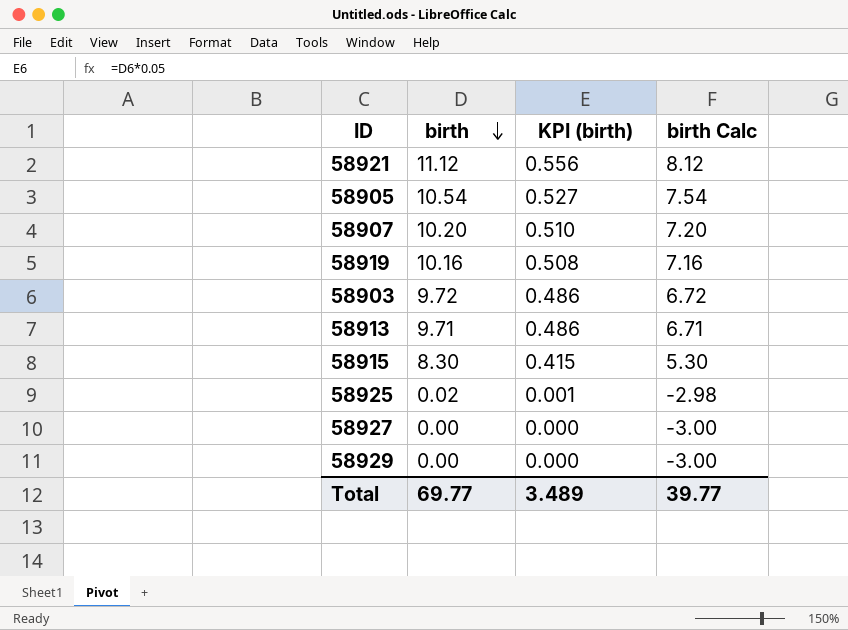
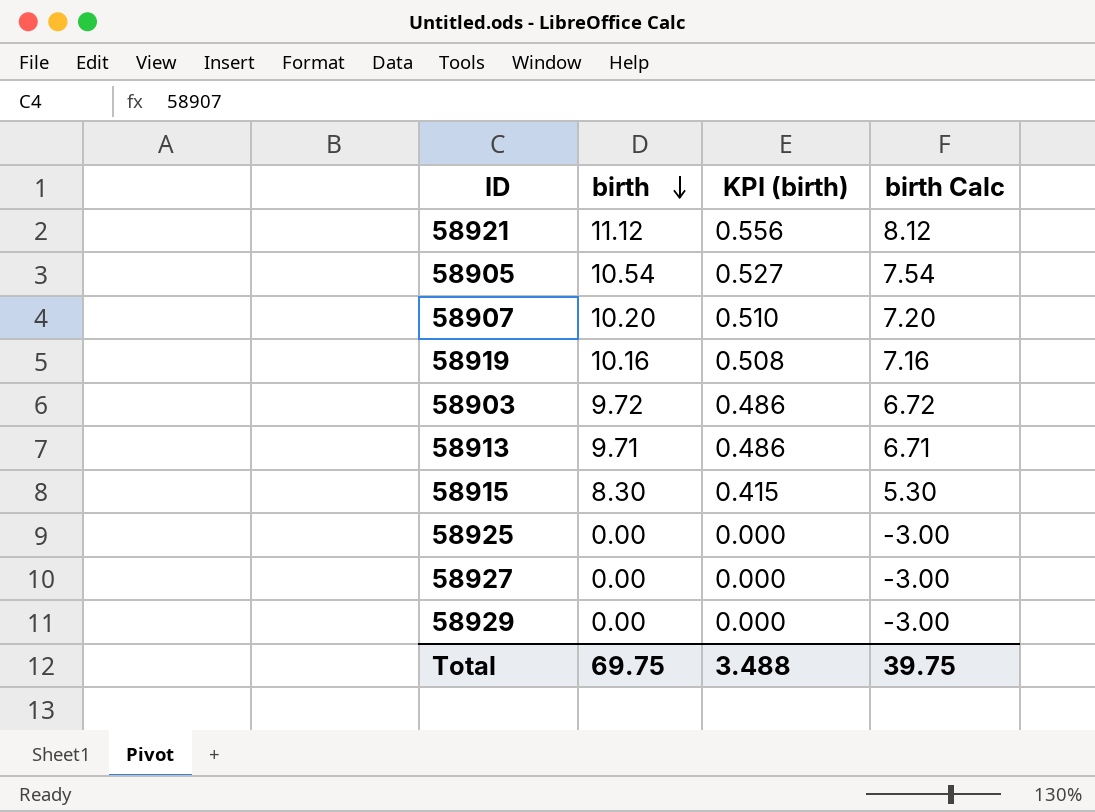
58925 | birth: 0.02 -> 0.00
58925 | KPI (birth): 0.001 -> 0.000
58925 | birth Calc: -2.98 -> -3.00
Total | birth: 69.77 -> 69.75
Total | KPI (birth): 3.489 -> 3.488
Total | birth Calc: 39.77 -> 39.75

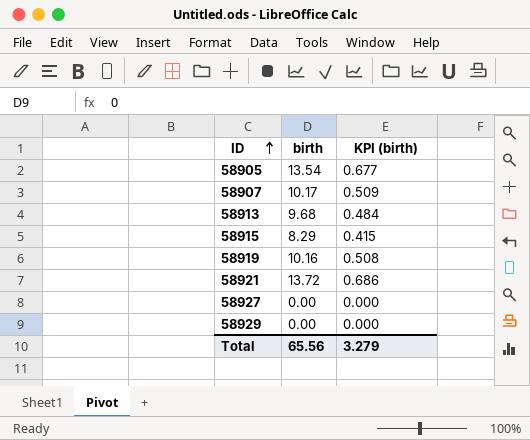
row order: birth descending -> ID ascending
column birth Calc | formula: [birth] - 3 -> none
row 58903: 9.72 | 0.486 | 6.72 -> none
row 58925: 0.00 | 0.000 | -3.00 -> none
58905 | birth: 10.54 -> 13.54
58905 | KPI (birth): 0.527 -> 0.677
58907 | birth: 10.20 -> 10.17
58907 | KPI (birth): 0.510 -> 0.509
58913 | birth: 9.71 -> 9.68
58913 | KPI (birth): 0.486 -> 0.484
58915 | birth: 8.30 -> 8.29
58921 | birth: 11.12 -> 13.72
58921 | KPI (birth): 0.556 -> 0.686
Total | birth: 69.75 -> 65.56
Total | KPI (birth): 3.488 -> 3.279

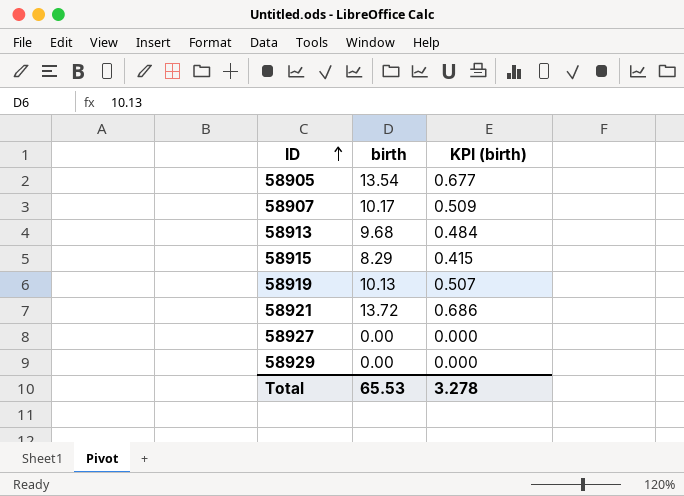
58919 | birth: 10.16 -> 10.13
58919 | KPI (birth): 0.508 -> 0.507
Total | birth: 65.56 -> 65.53
Total | KPI (birth): 3.279 -> 3.278

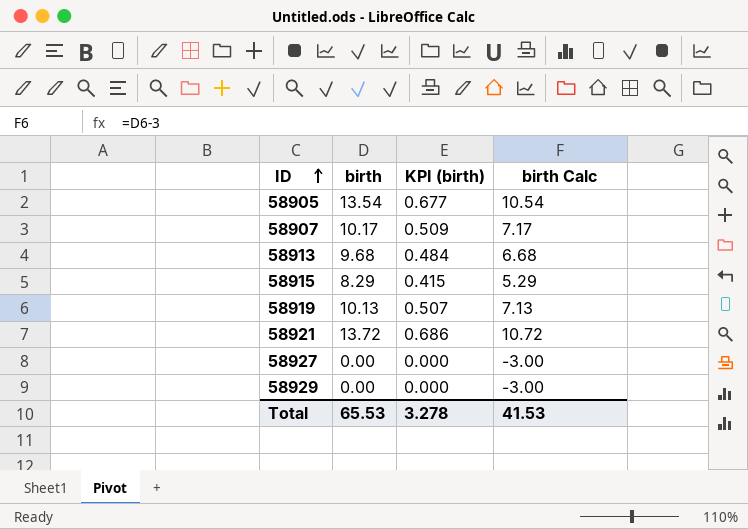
column birth Calc | formula: none -> [birth] - 3

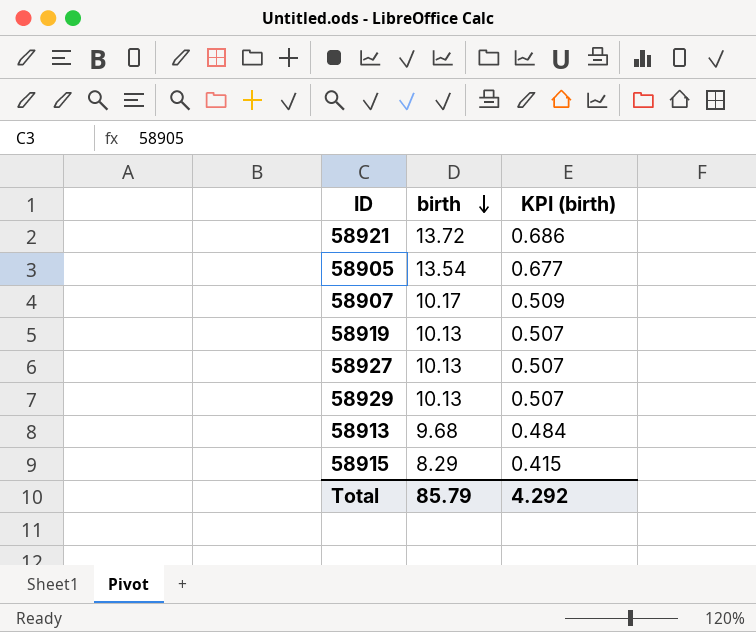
row order: ID ascending -> birth descending
column birth Calc | formula: [birth] - 3 -> none
58927 | birth: 0.00 -> 10.13
58927 | KPI (birth): 0.000 -> 0.507
58929 | birth: 0.00 -> 10.13
58929 | KPI (birth): 0.000 -> 0.507
Total | birth: 65.53 -> 85.79
Total | KPI (birth): 3.278 -> 4.292

